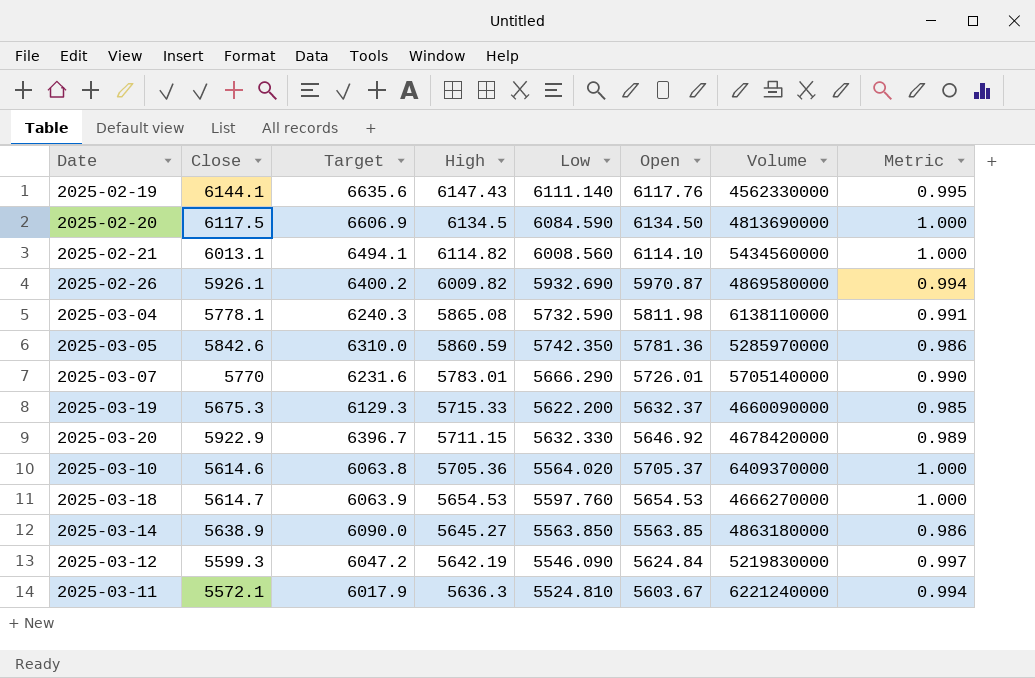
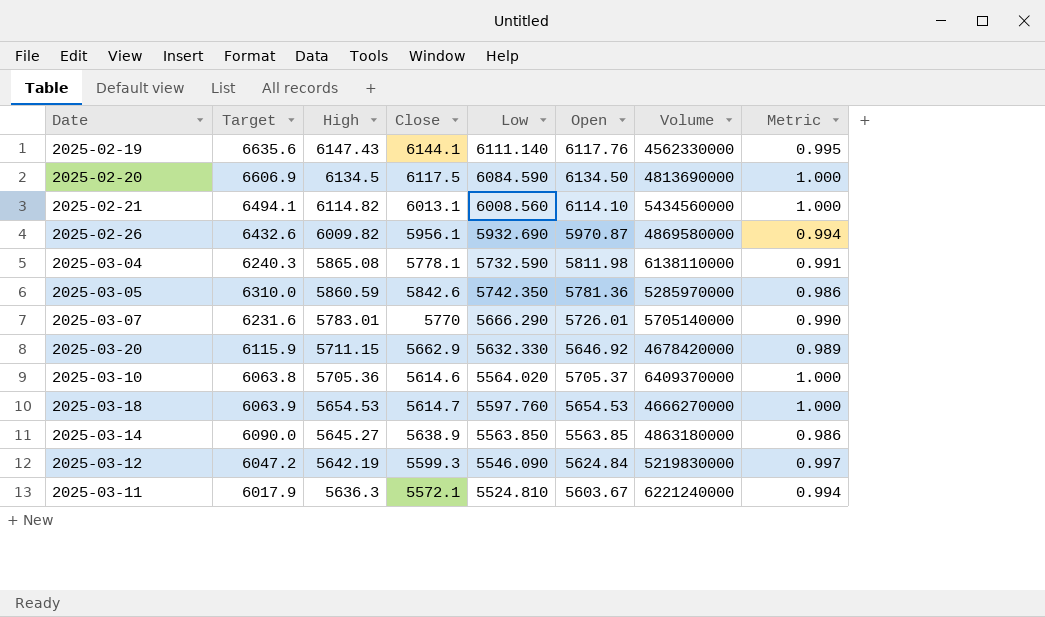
column Close | position: 2 -> 4
row 2025-03-19: 5675.3 | 6129.3 | 5715.33 | 5622.200 | 5632.37 | 4660090000 | 0.985 -> none
2025-02-26 | Target: 6400.2 -> 6432.6
2025-02-26 | Close: 5926.1 -> 5956.1
2025-03-20 | Target: 6396.7 -> 6115.9
2025-03-20 | Close: 5922.9 -> 5662.9

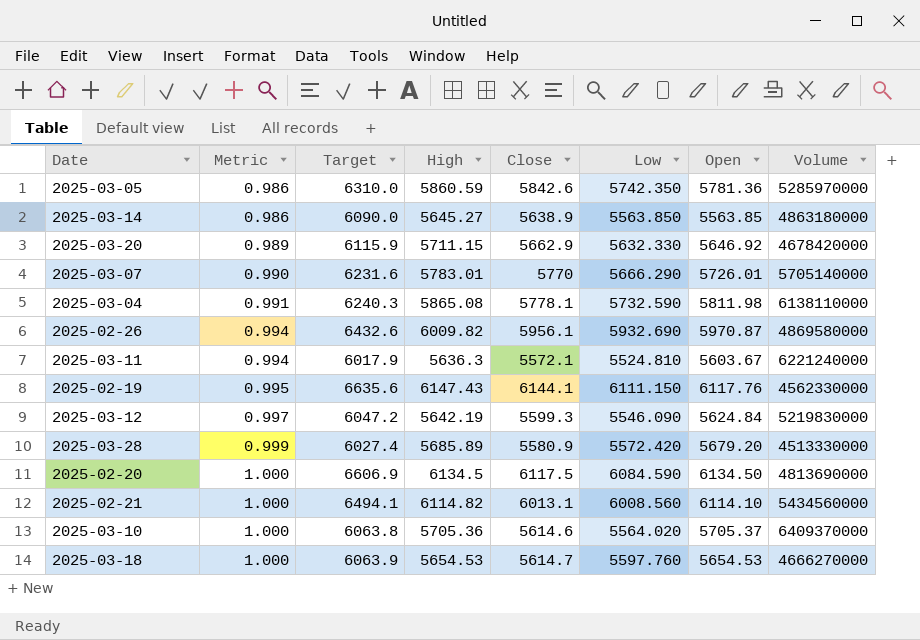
row order: High descending -> Metric ascending
column Metric | position: 8 -> 2
2025-02-19 | Low: 6111.140 -> 6111.150
row 2025-03-28: none -> 0.999 | 6027.4 | 5685.89 | 5580.9 | 5572.420 | 5679.20 | 4513330000

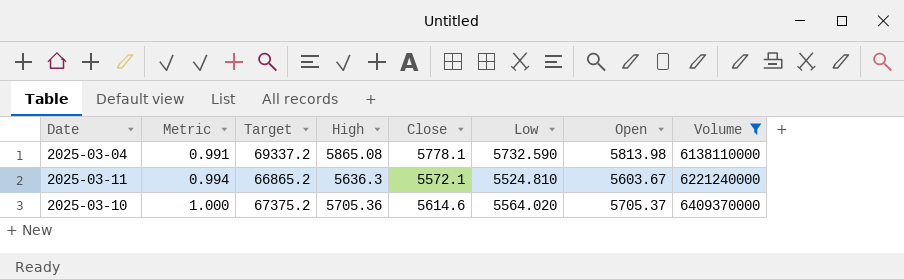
filter: none -> Volume >= 6138110000
column Target | formula: [Close] * 1.08 -> [Close] * 12
2025-03-04 | Open: 5811.98 -> 5813.98

